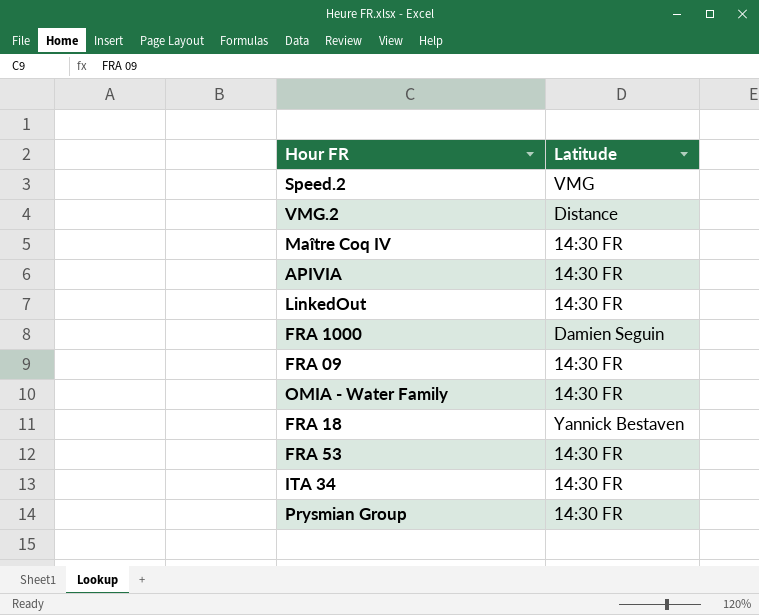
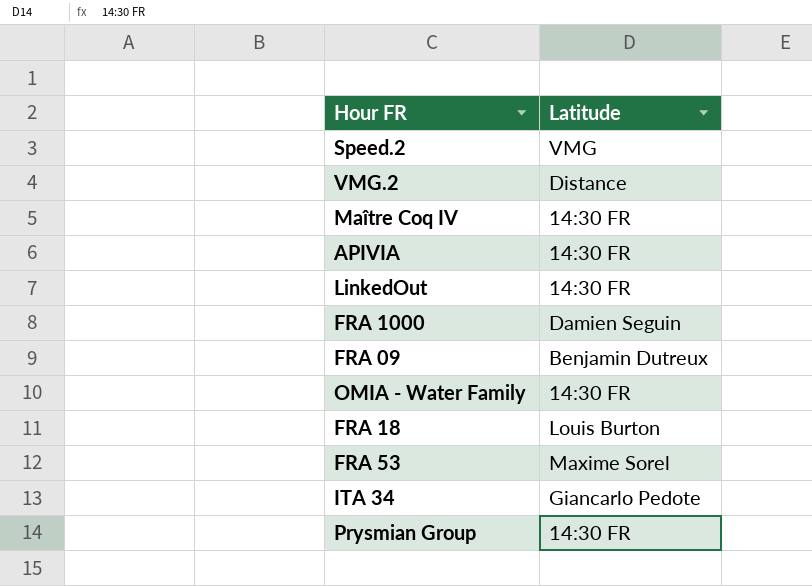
FRA 09 | Latitude: 14:30 FR -> Benjamin Dutreux
FRA 18 | Latitude: Yannick Bestaven -> Louis Burton
FRA 53 | Latitude: 14:30 FR -> Maxime Sorel
ITA 34 | Latitude: 14:30 FR -> Giancarlo Pedote

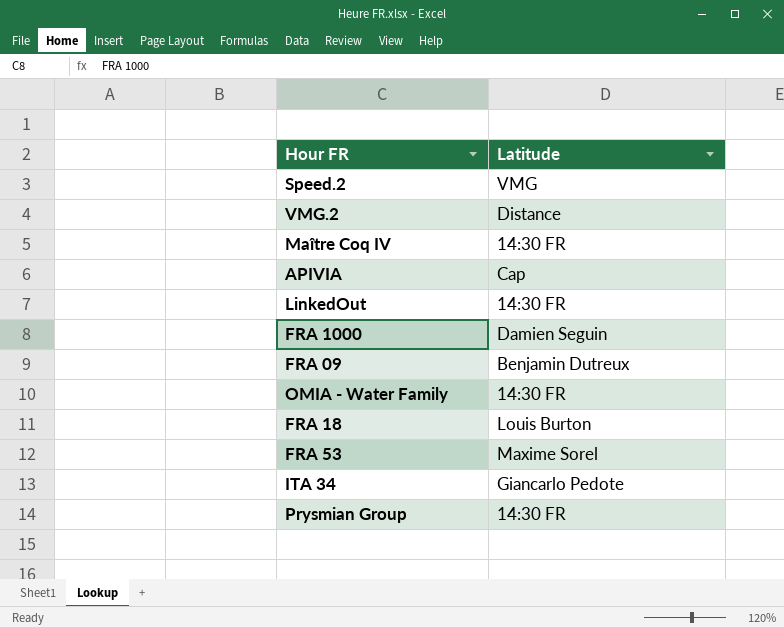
APIVIA | Latitude: 14:30 FR -> Cap

